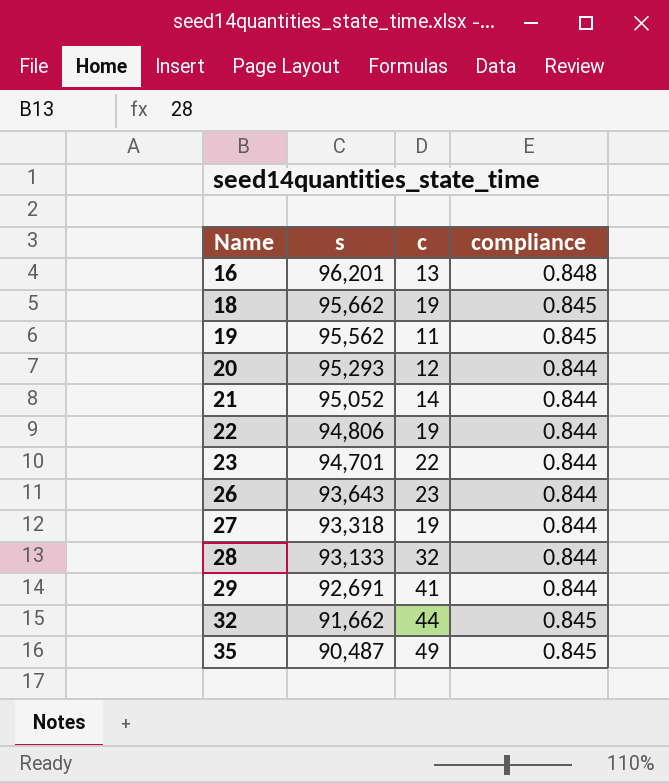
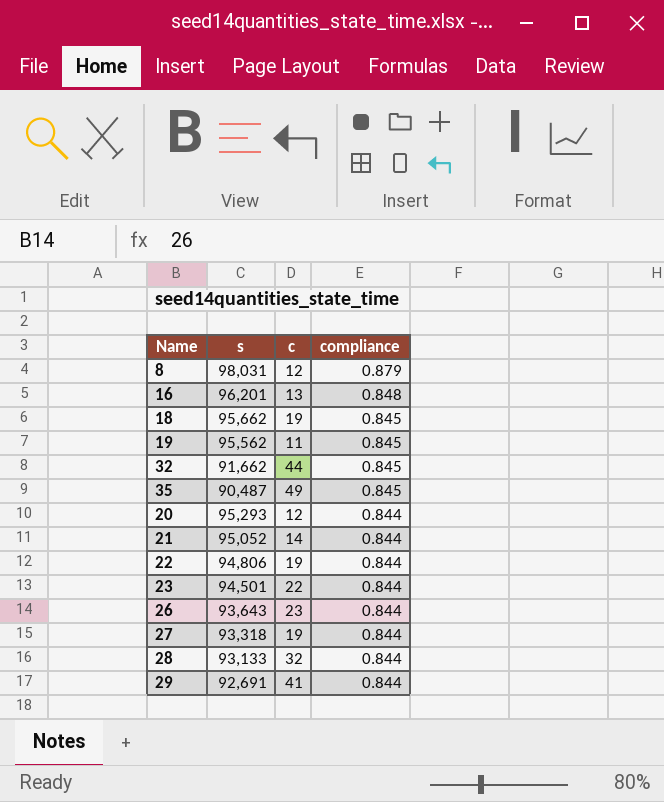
row order: Name ascending -> compliance descending
row 8: none -> 98,031 | 12 | 0.879
23 | s: 94,701 -> 94,501

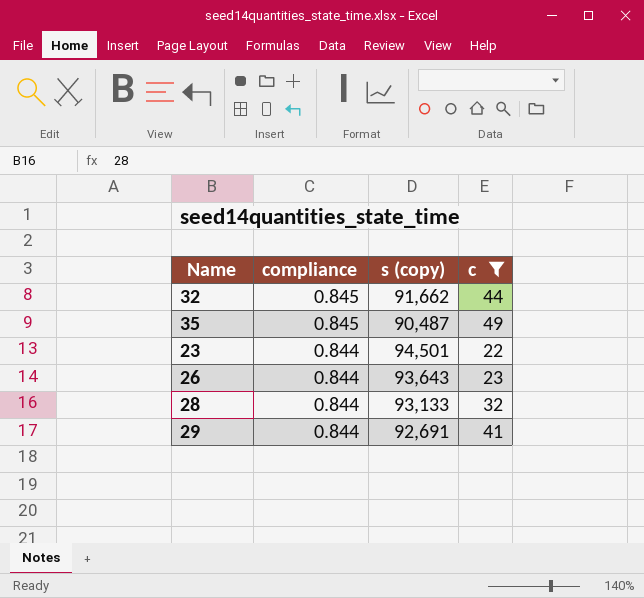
filter: none -> c >= 22
column compliance | position: 4 -> 2
column name: s -> s (copy)

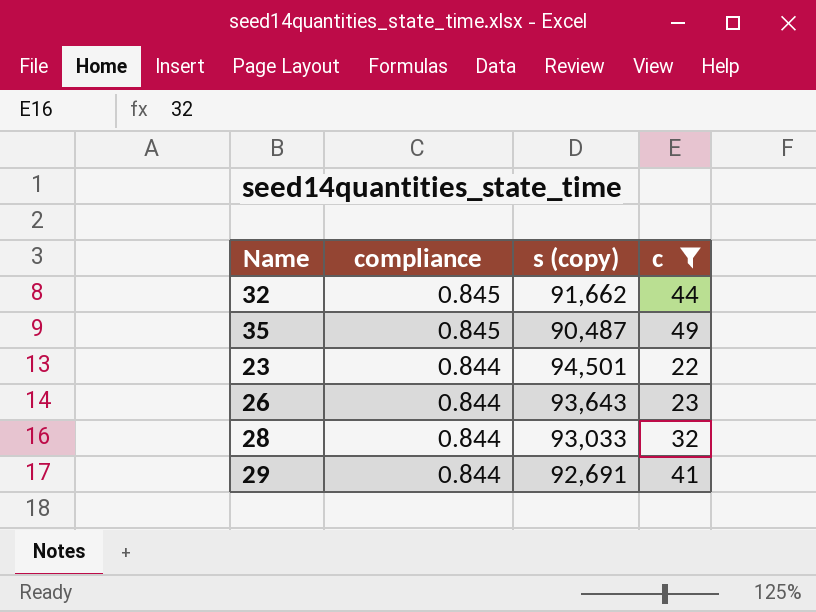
28 | s (copy): 93,133 -> 93,033

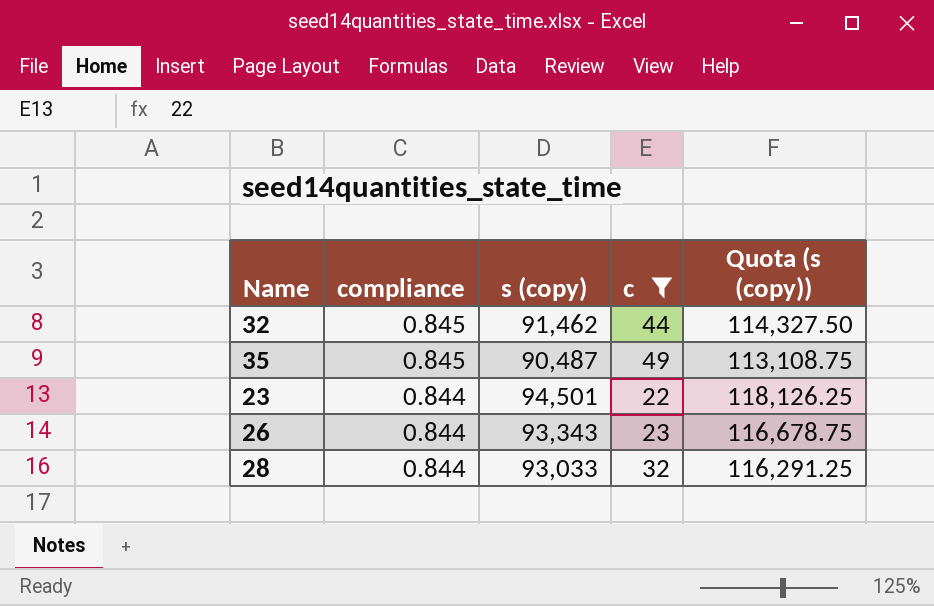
column Quota (s (copy)) | formula: none -> [s (copy)] * 1.25
row 29: 0.844 | 92,691 | 41 -> none
32 | s (copy): 91,662 -> 91,462
26 | s (copy): 93,643 -> 93,343

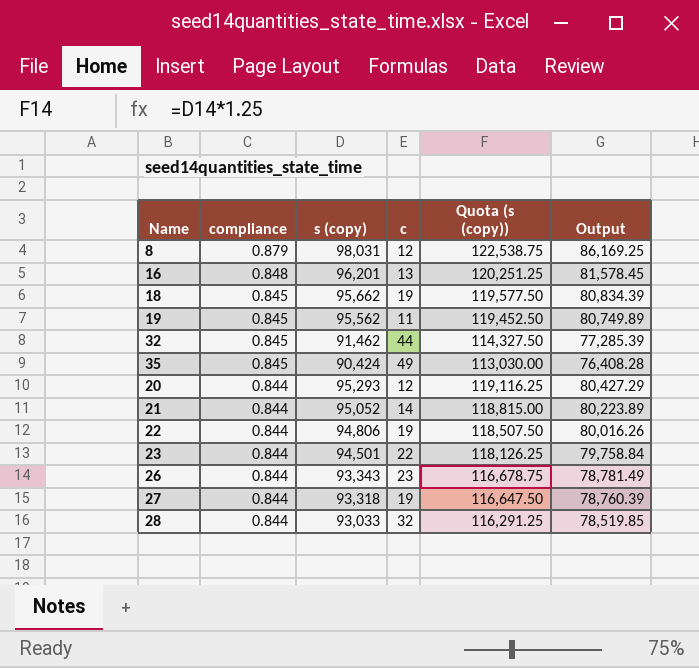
filter: c >= 22 -> none
column Output | formula: none -> [compliance] * [s (copy)]
35 | s (copy): 90,487 -> 90,424
35 | Quota (s (copy)): 113,108.75 -> 113,030.00

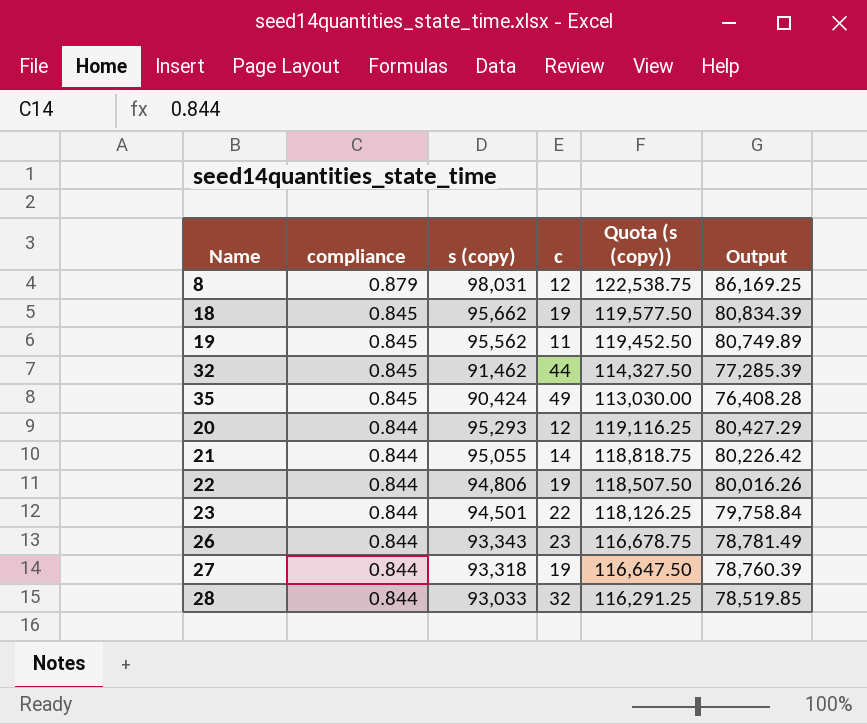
row 16: 0.848 | 96,201 | 13 | 120,251.25 | 81,578.45 -> none
21 | s (copy): 95,052 -> 95,055
21 | Quota (s (copy)): 118,815.00 -> 118,818.75
21 | Output: 80,223.89 -> 80,226.42

